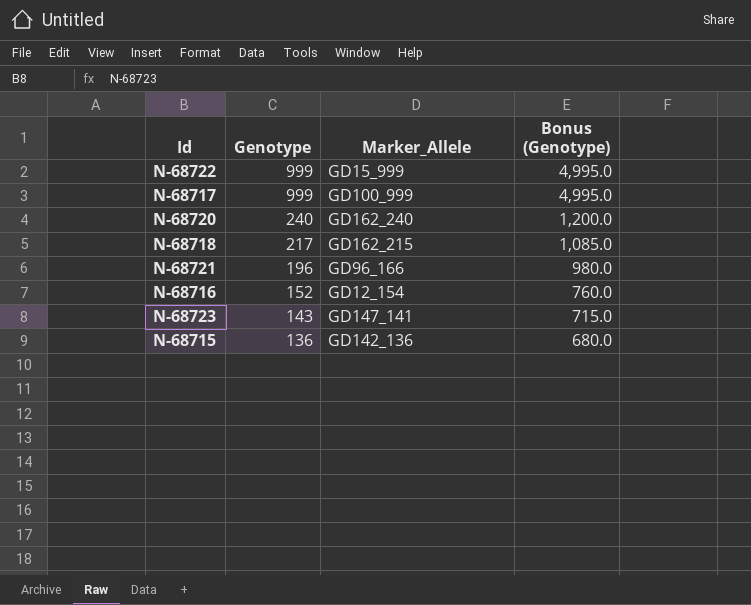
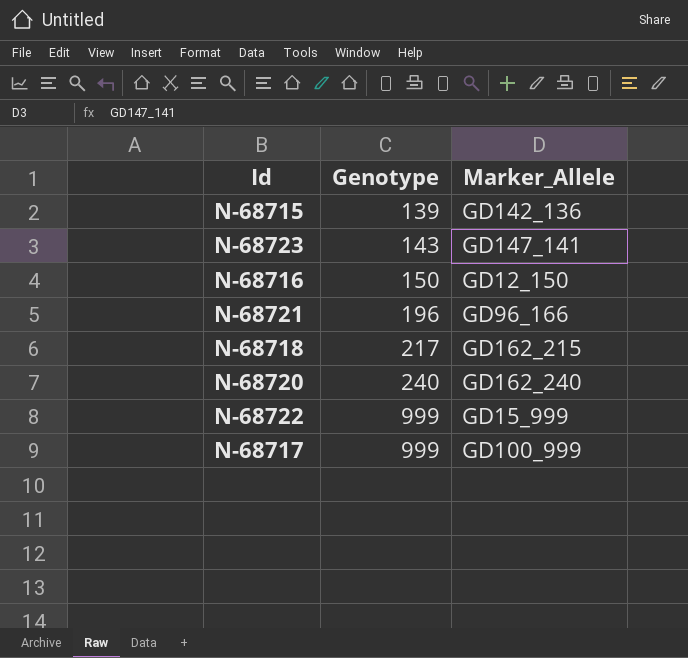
row order: Genotype descending -> Genotype ascending
column Bonus (Genotype) | formula: [Genotype] * 5 -> none
N-68715 | Genotype: 136 -> 139
N-68716 | Genotype: 152 -> 150
N-68716 | Marker_Allele: GD12_154 -> GD12_150

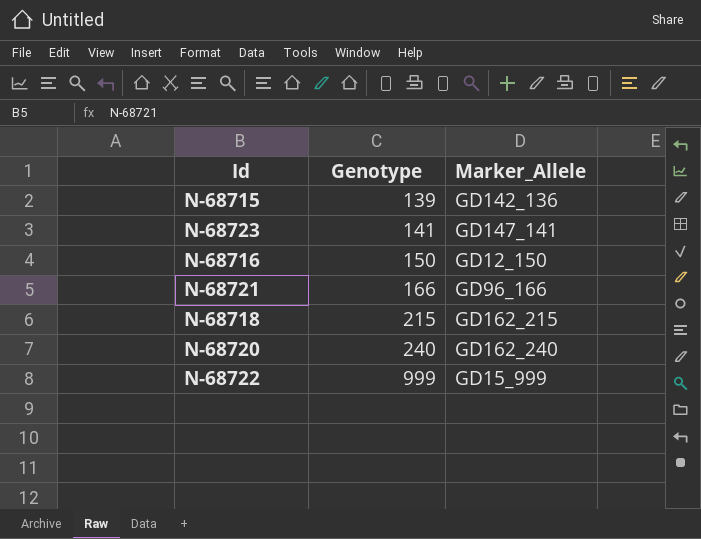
row N-68717: 999 | GD100_999 -> none
N-68723 | Genotype: 143 -> 141
N-68721 | Genotype: 196 -> 166
N-68718 | Genotype: 217 -> 215

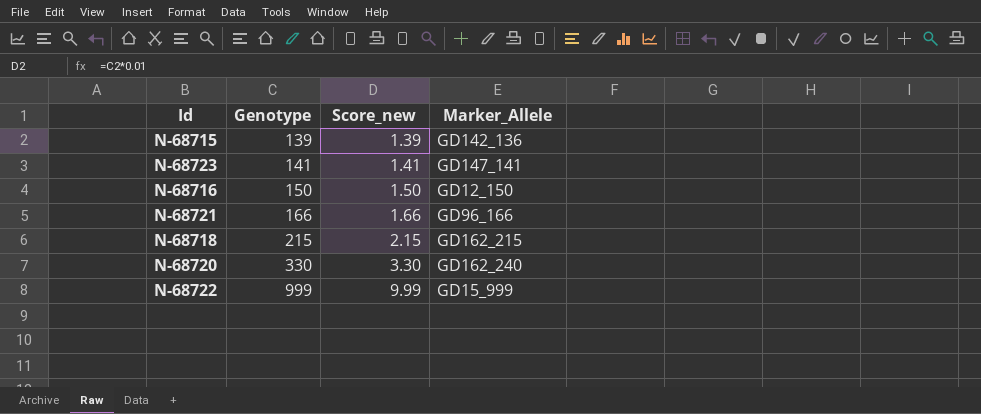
column Score_new | formula: none -> [Genotype] * 0.01
N-68720 | Genotype: 240 -> 330

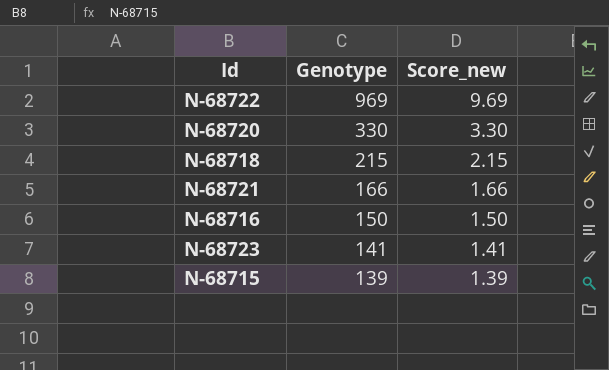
row order: Genotype ascending -> Genotype descending
column Marker_Allele | position: 4 -> none
N-68722 | Genotype: 999 -> 969
N-68722 | Score_new: 9.99 -> 9.69

